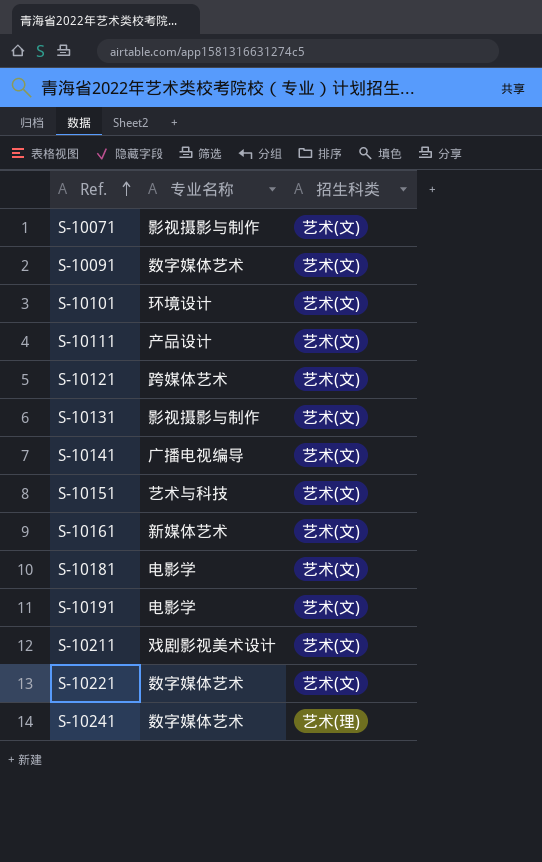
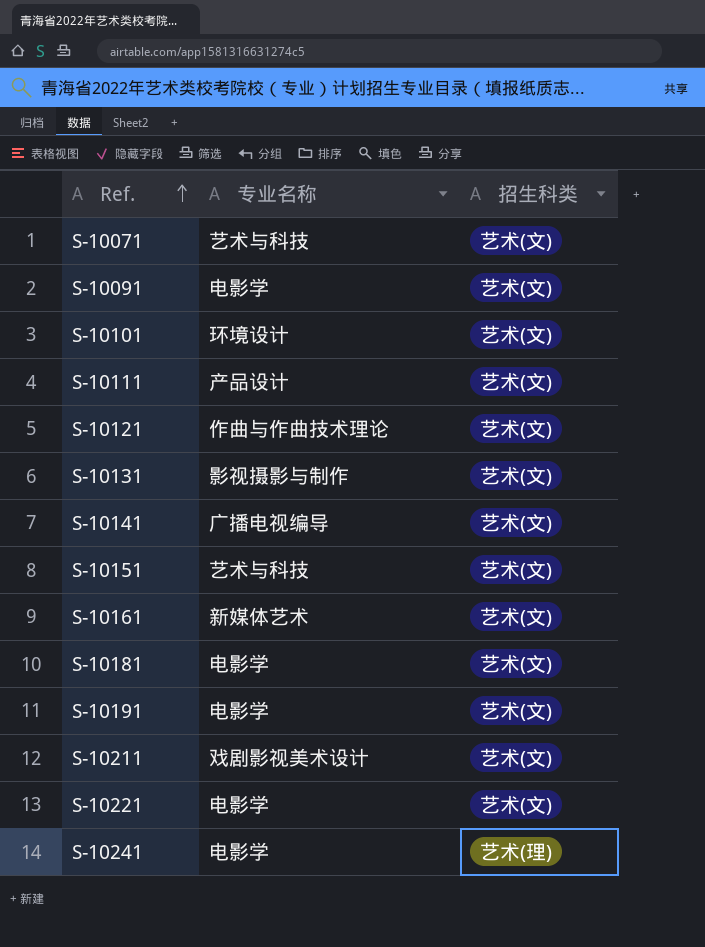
S-10071 | 专业名称: 影视摄影与制作 -> 艺术与科技
S-10091 | 专业名称: 数字媒体艺术 -> 电影学
S-10121 | 专业名称: 跨媒体艺术 -> 作曲与作曲技术理论
S-10221 | 专业名称: 数字媒体艺术 -> 电影学
S-10241 | 专业名称: 数字媒体艺术 -> 电影学

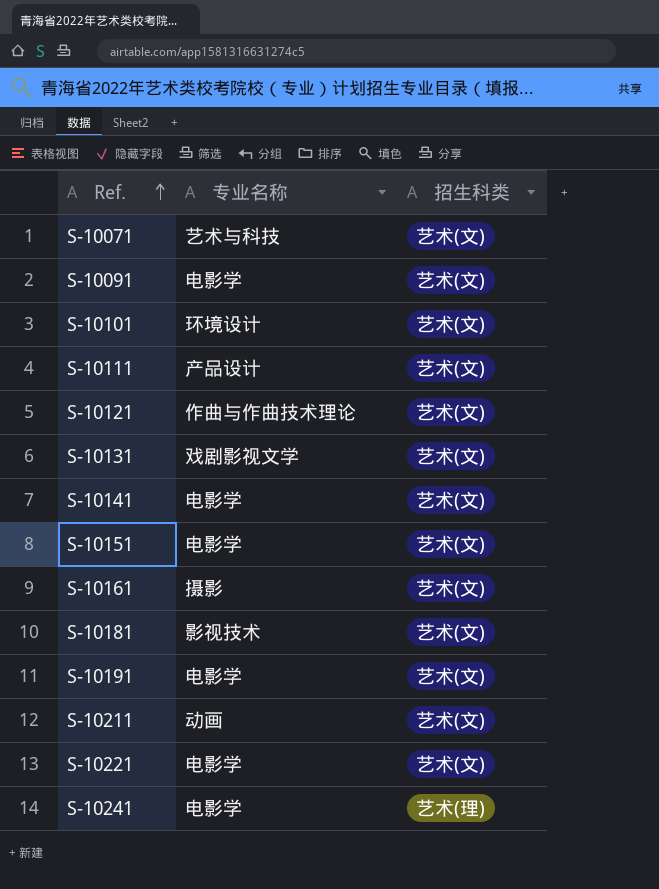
S-10131 | 专业名称: 影视摄影与制作 -> 戏剧影视文学
S-10141 | 专业名称: 广播电视编导 -> 电影学
S-10151 | 专业名称: 艺术与科技 -> 电影学
S-10161 | 专业名称: 新媒体艺术 -> 摄影
S-10181 | 专业名称: 电影学 -> 影视技术
S-10211 | 专业名称: 戏剧影视美术设计 -> 动画

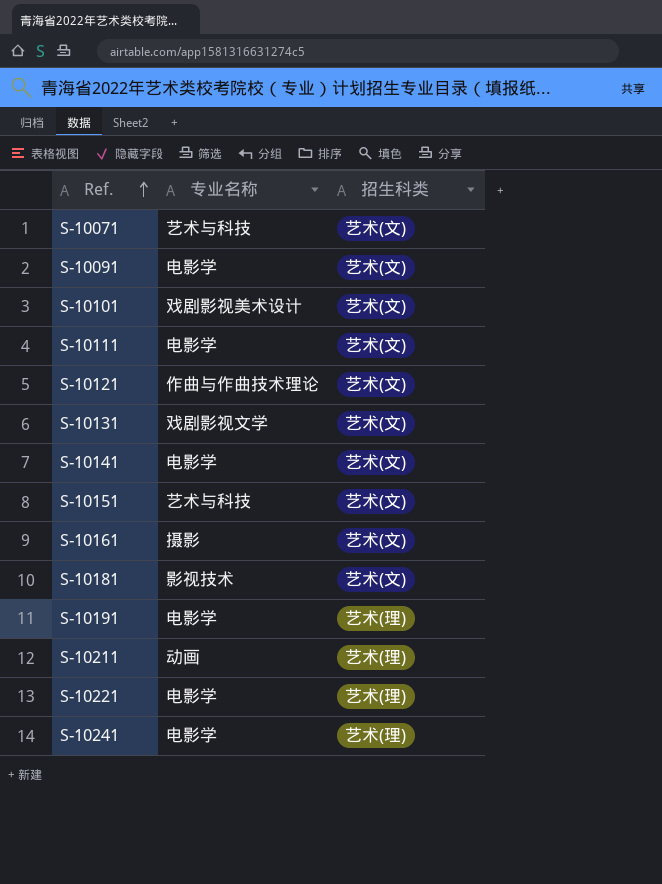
S-10101 | 专业名称: 环境设计 -> 戏剧影视美术设计
S-10111 | 专业名称: 产品设计 -> 电影学
S-10151 | 专业名称: 电影学 -> 艺术与科技
S-10191 | 招生科类: 艺术(文) -> 艺术(理)
S-10211 | 招生科类: 艺术(文) -> 艺术(理)
S-10221 | 招生科类: 艺术(文) -> 艺术(理)

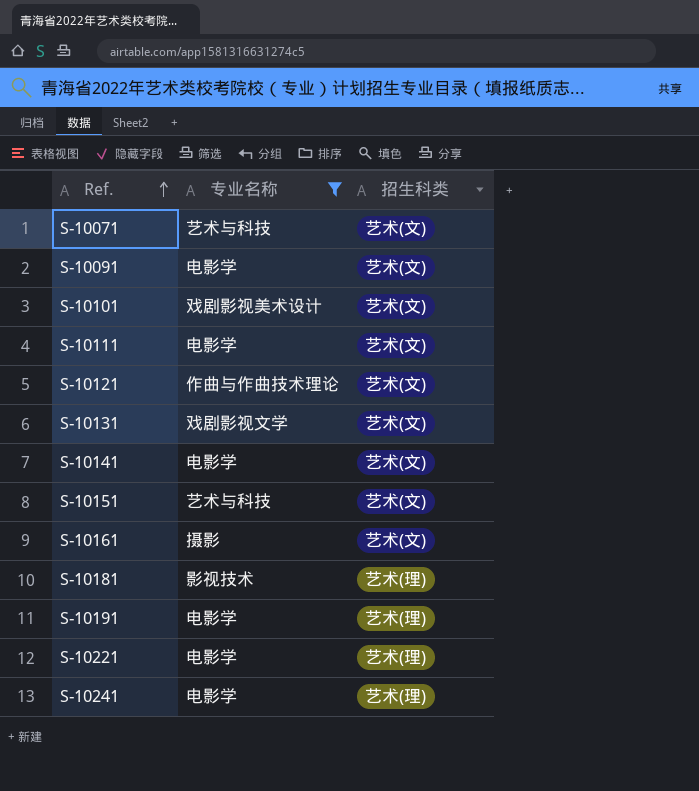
filter: none -> 专业名称 != 动画
S-10181 | 招生科类: 艺术(文) -> 艺术(理)

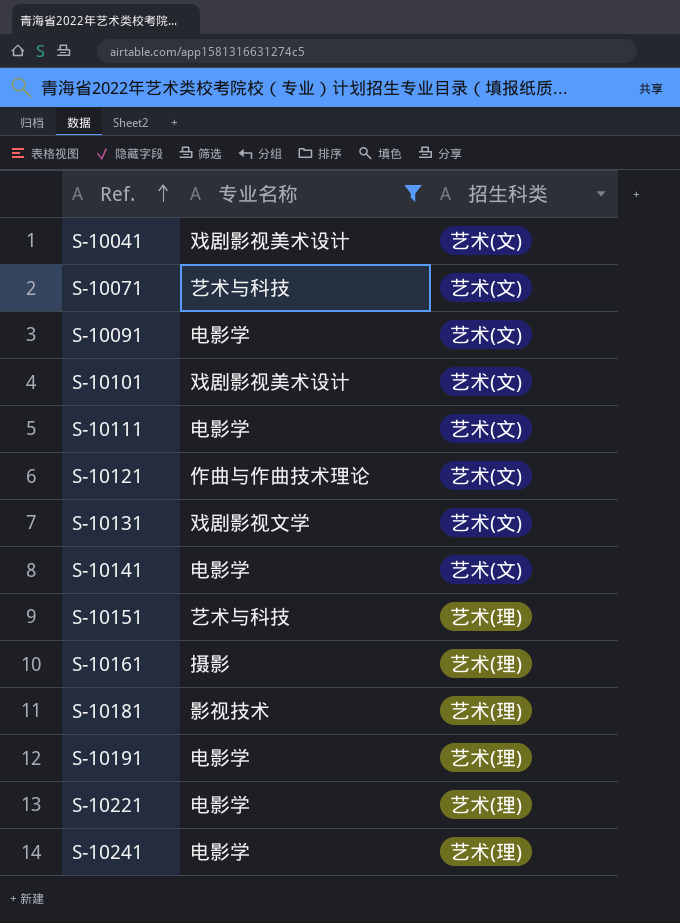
row S-10041: none -> 戏剧影视美术设计 | 艺术(文)
S-10151 | 招生科类: 艺术(文) -> 艺术(理)
S-10161 | 招生科类: 艺术(文) -> 艺术(理)

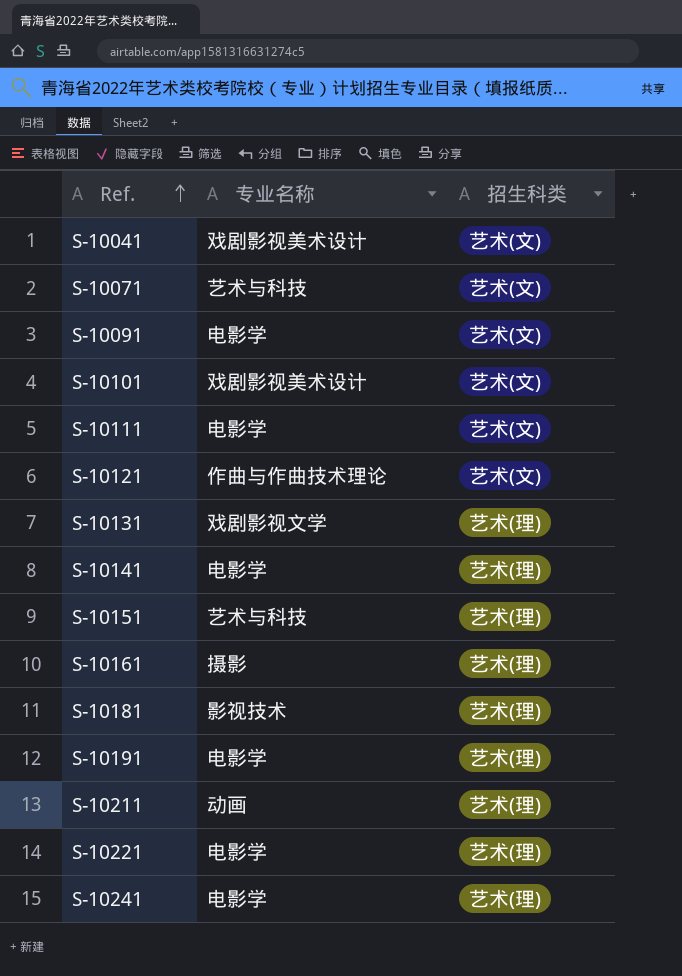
filter: 专业名称 != 动画 -> none
S-10131 | 招生科类: 艺术(文) -> 艺术(理)
S-10141 | 招生科类: 艺术(文) -> 艺术(理)

